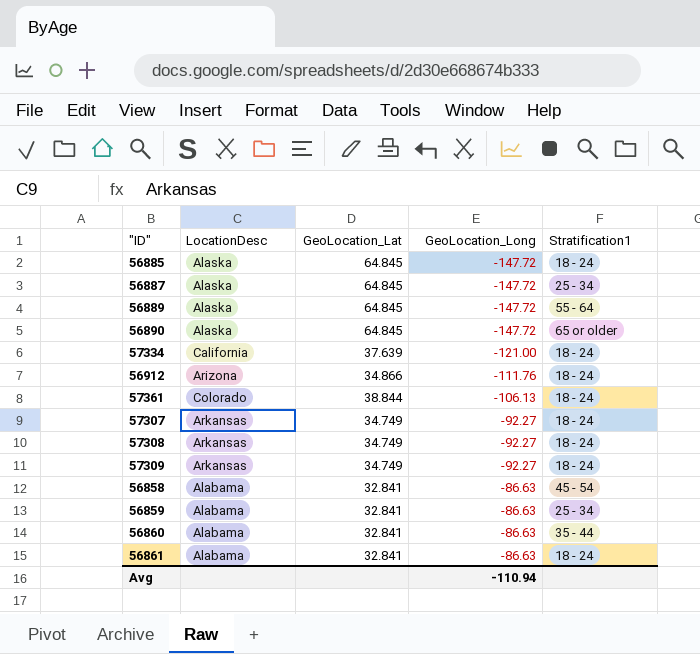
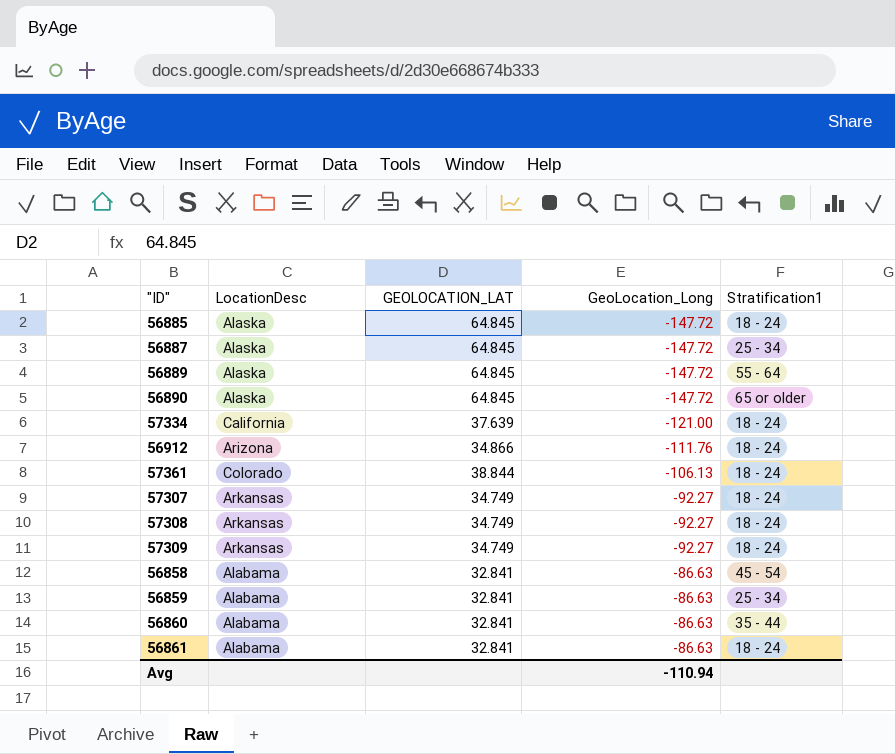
column name: GeoLocation_Lat -> GEOLOCATION_LAT

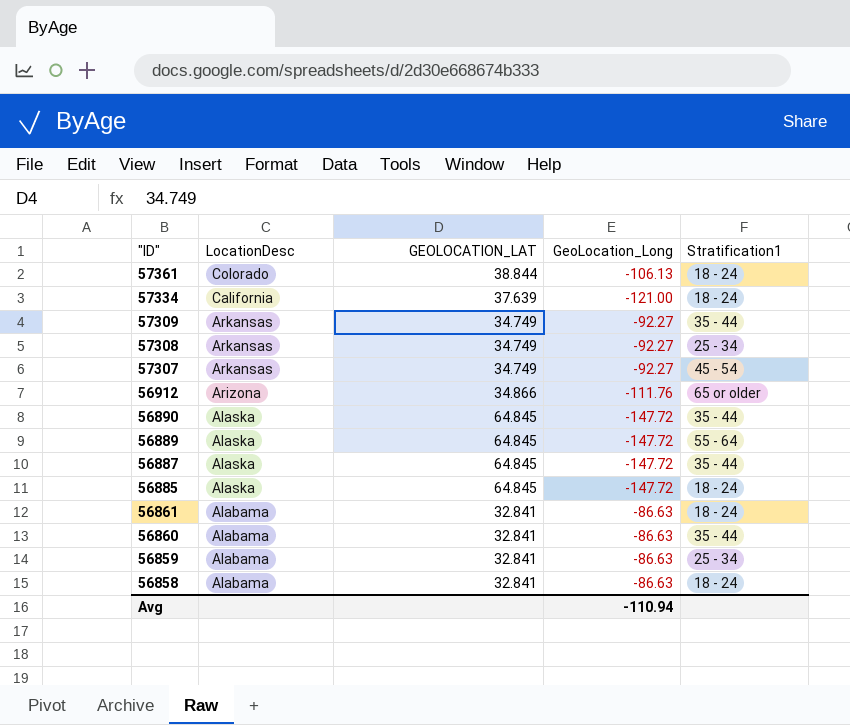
row order: GeoLocation_Long ascending -> "ID" descending
57309 | Stratification1: 18 - 24 -> 35 - 44
57308 | Stratification1: 18 - 24 -> 25 - 34
57307 | Stratification1: 18 - 24 -> 45 - 54
56912 | Stratification1: 18 - 24 -> 65 or older
56890 | Stratification1: 65 or older -> 35 - 44
56887 | Stratification1: 25 - 34 -> 35 - 44
56858 | Stratification1: 45 - 54 -> 18 - 24

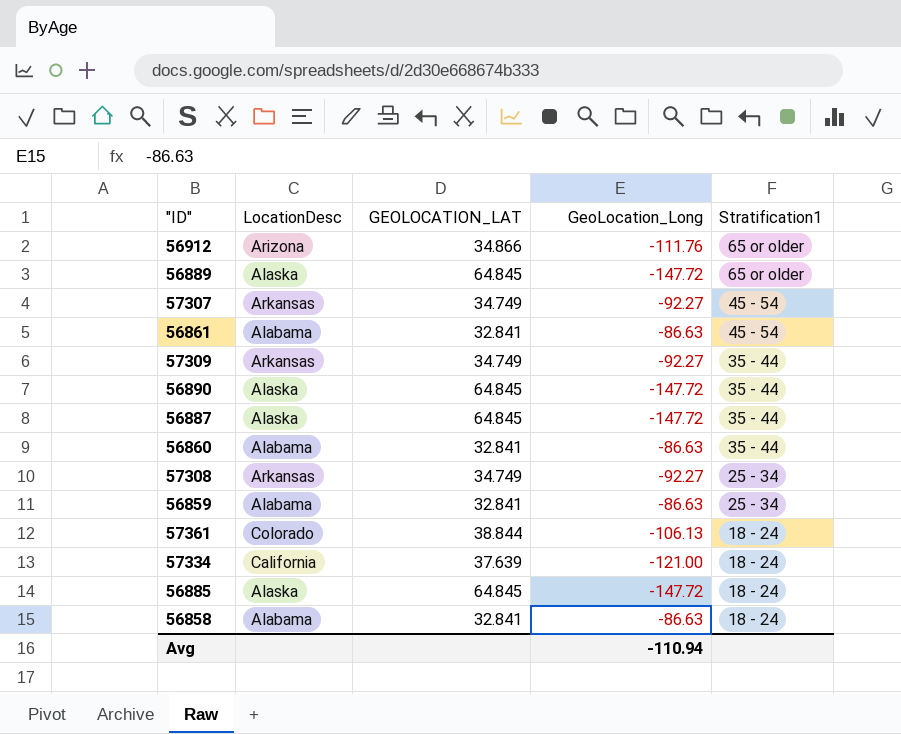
row order: "ID" descending -> Stratification1 descending
56889 | Stratification1: 55 - 64 -> 65 or older
56861 | Stratification1: 18 - 24 -> 45 - 54

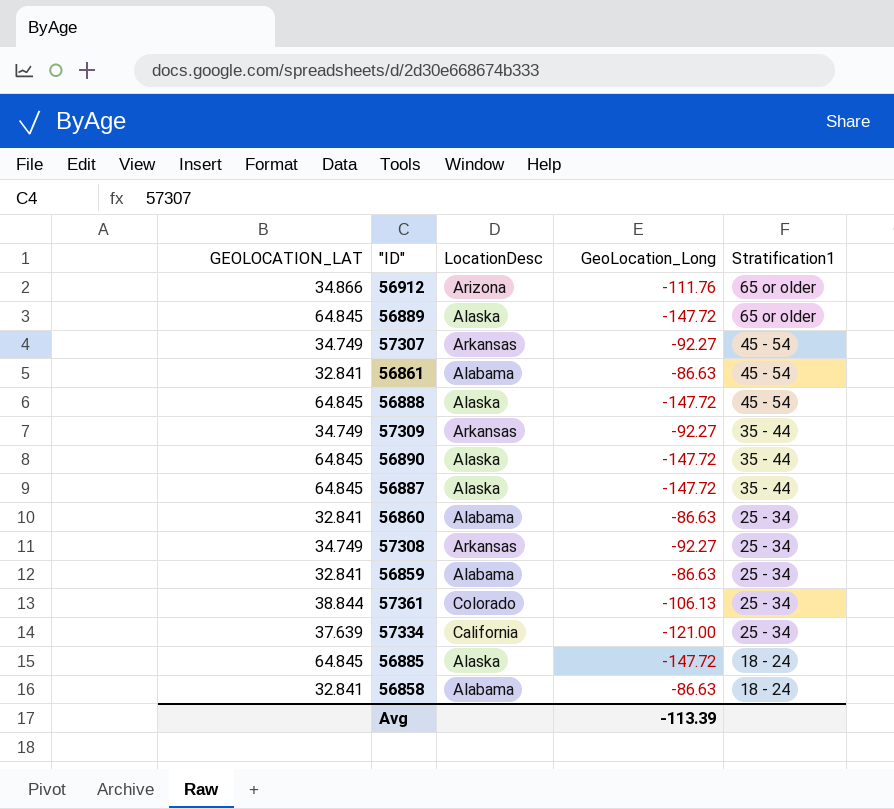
column GEOLOCATION_LAT | position: 3 -> 1
row 56888: none -> 64.845 | Alaska | -147.72 | 45 - 54
56860 | Stratification1: 35 - 44 -> 25 - 34
57361 | Stratification1: 18 - 24 -> 25 - 34
57334 | Stratification1: 18 - 24 -> 25 - 34
Avg | GeoLocation_Long: -110.94 -> -113.39

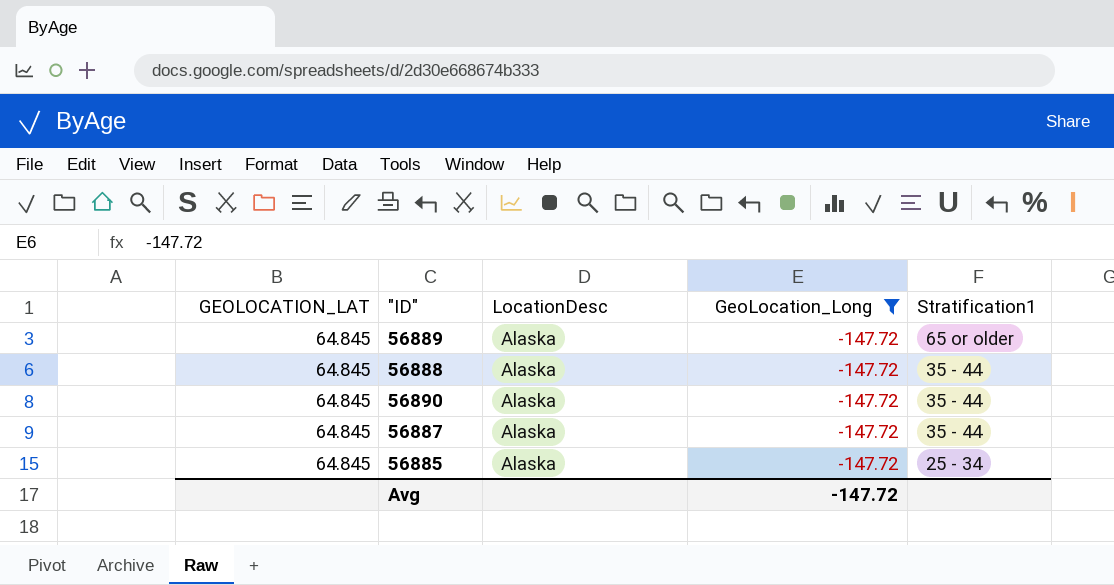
filter: none -> GeoLocation_Long = -147.72
56888 | Stratification1: 45 - 54 -> 35 - 44
56885 | Stratification1: 18 - 24 -> 25 - 34
Avg | GeoLocation_Long: -113.39 -> -147.72

